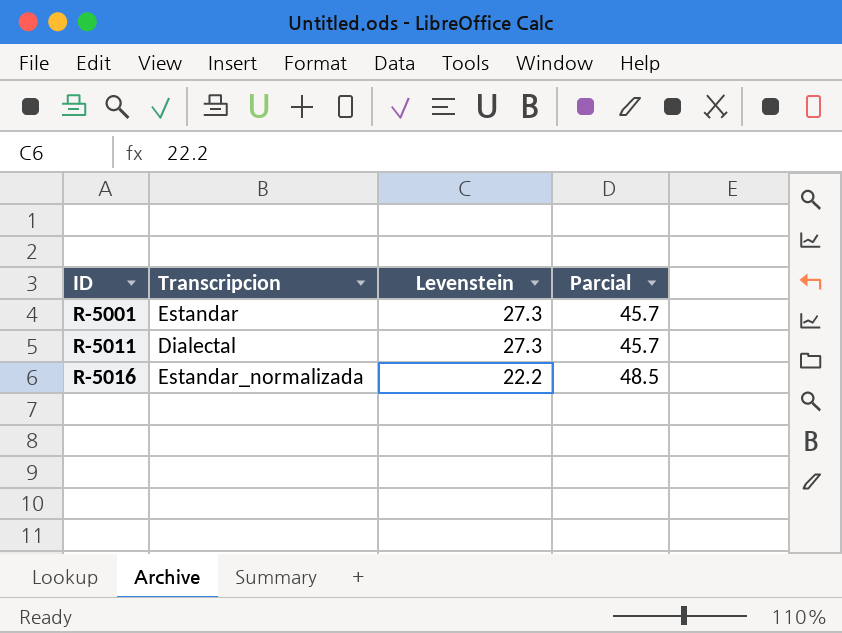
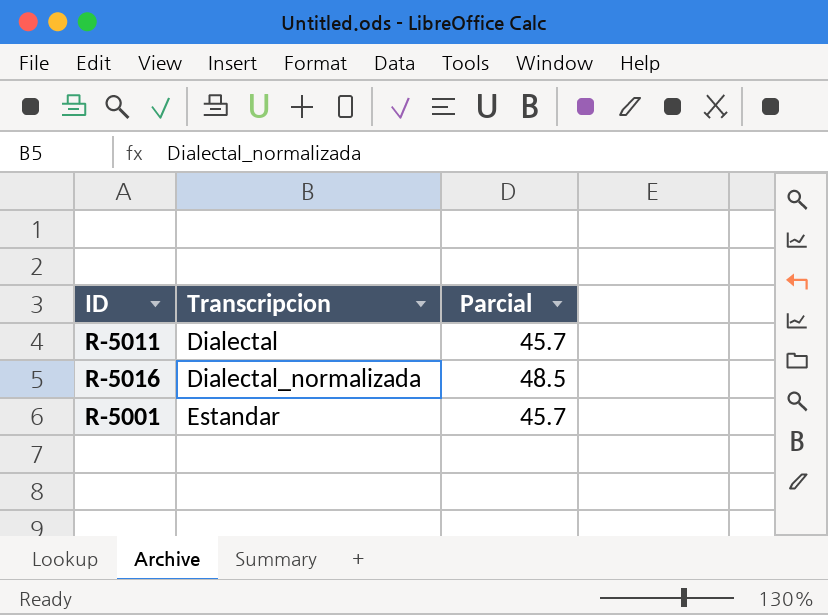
row order: ID ascending -> Transcripcion ascending
column Levenstein | position: 3 -> none
R-5016 | Transcripcion: Estandar_normalizada -> Dialectal_normalizada

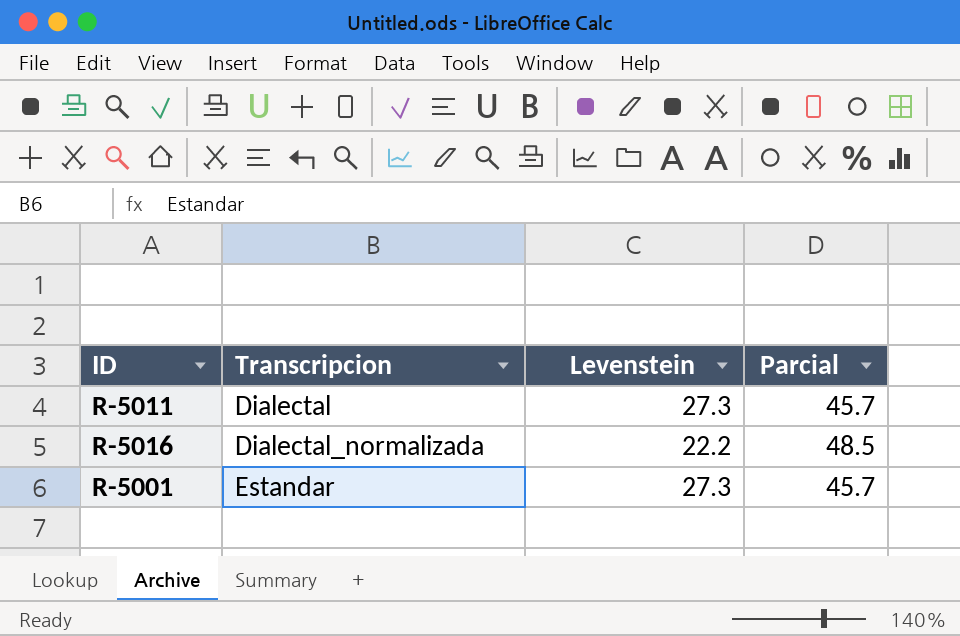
column Levenstein | position: none -> 3

